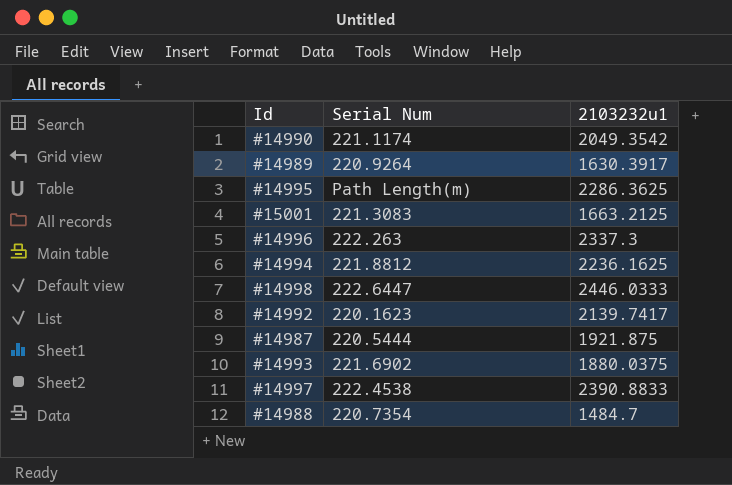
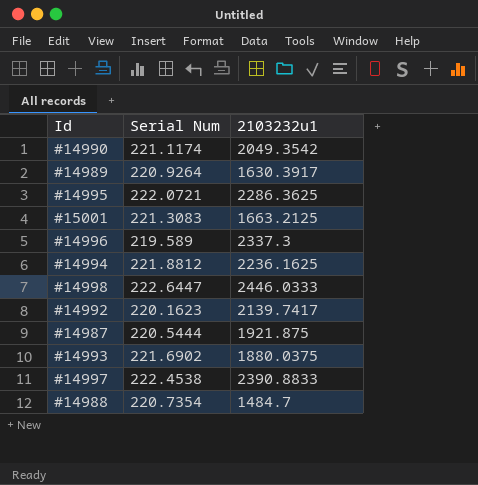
#14995 | Serial Num: Path Length(m) -> 222.0721
#14996 | Serial Num: 222.263 -> 219.589

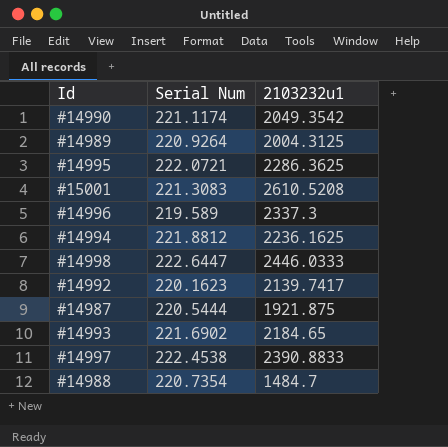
#14989 | 2103232u1: 1630.3917 -> 2004.3125
#15001 | 2103232u1: 1663.2125 -> 2610.5208
#14993 | 2103232u1: 1880.0375 -> 2184.65

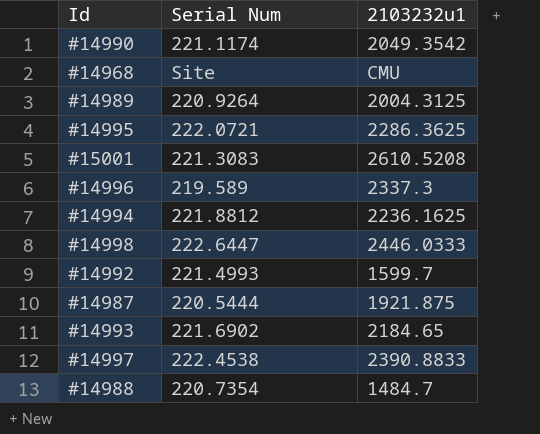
row #14968: none -> Site | CMU
#14992 | Serial Num: 220.1623 -> 221.4993
#14992 | 2103232u1: 2139.7417 -> 1599.7

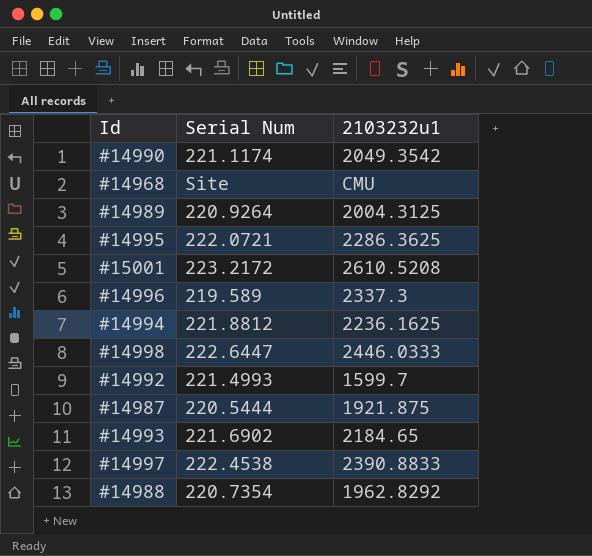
#15001 | Serial Num: 221.3083 -> 223.2172
#14988 | 2103232u1: 1484.7 -> 1962.8292

